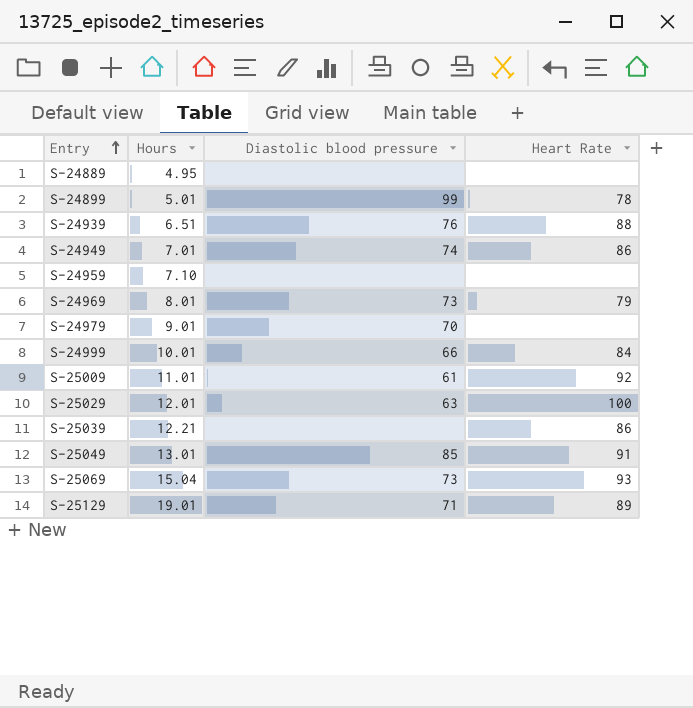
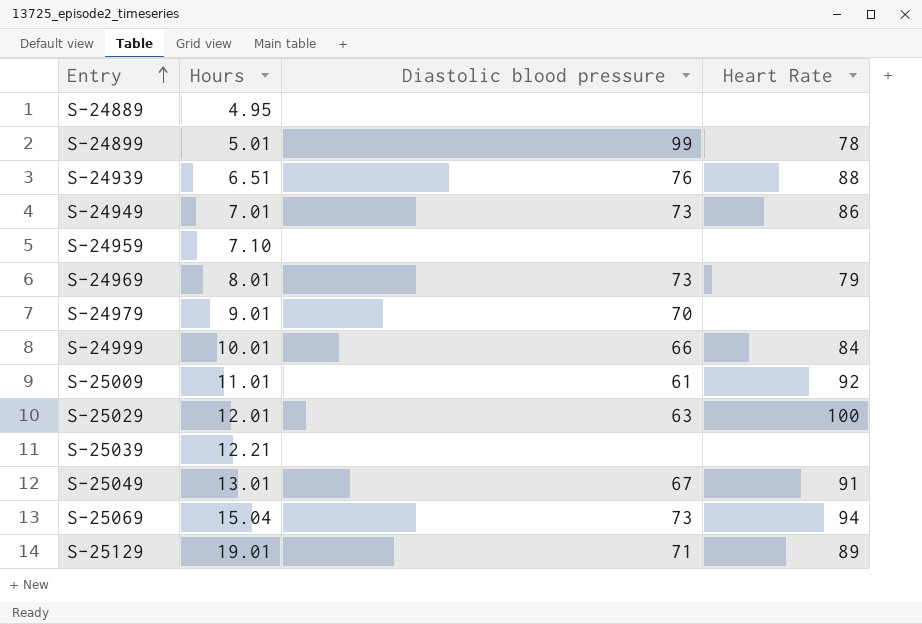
S-24949 | Diastolic blood pressure: 74 -> 73
S-25039 | Heart Rate: 86 -> none
S-25049 | Diastolic blood pressure: 85 -> 67
S-25069 | Heart Rate: 93 -> 94

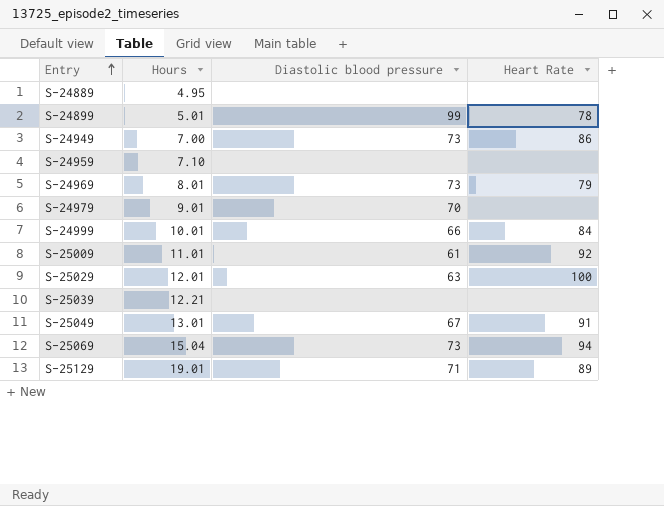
row S-24939: 6.51 | 76 | 88 -> none
S-24949 | Hours: 7.01 -> 7.00

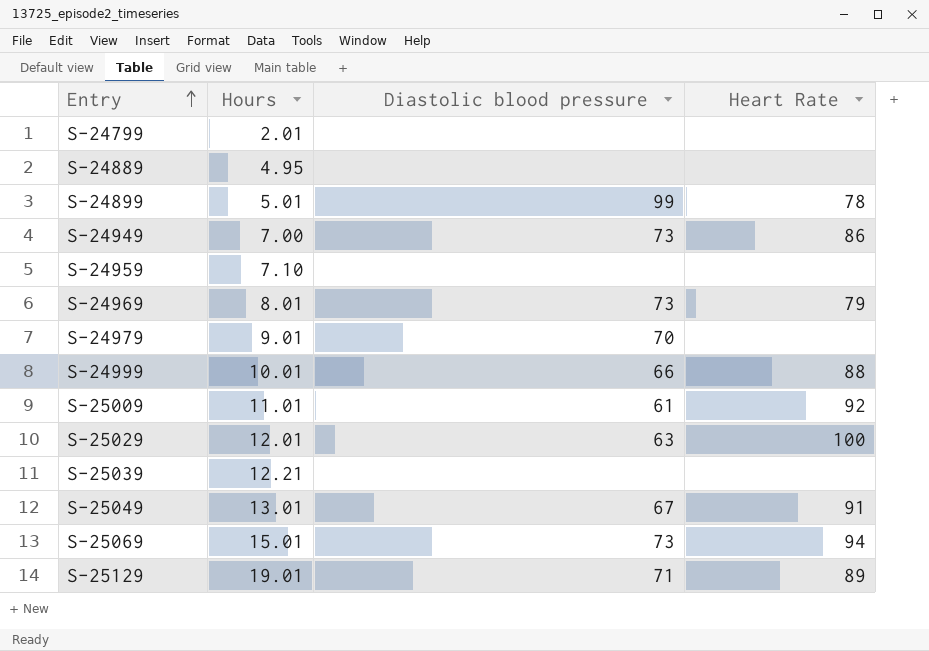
row S-24799: none -> 2.01 | none | none
S-24999 | Heart Rate: 84 -> 88
S-25069 | Hours: 15.04 -> 15.01

